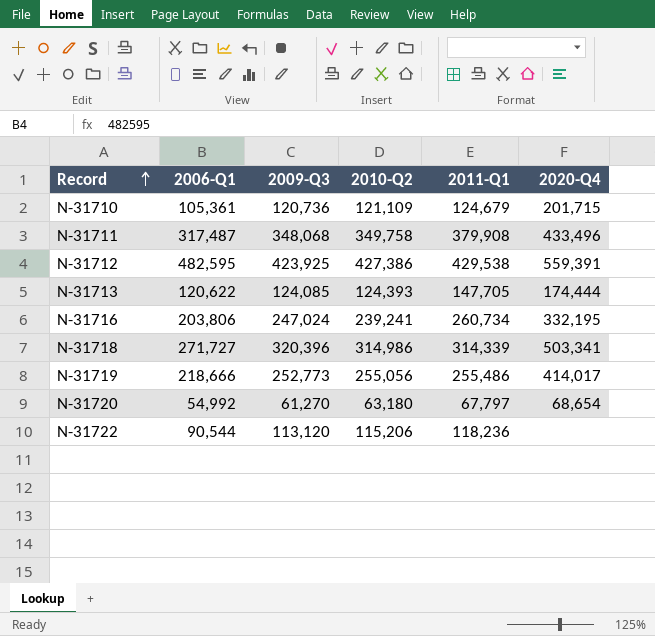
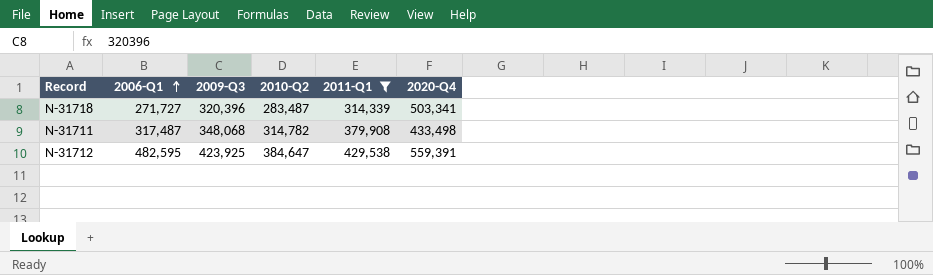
filter: none -> 2011-Q1 >= 314,339
row order: Record ascending -> 2006-Q1 ascending
N-31718 | 2010-Q2: 314,986 -> 283,487
N-31711 | 2010-Q2: 349,758 -> 314,782
N-31711 | 2020-Q4: 433,496 -> 433,498
N-31712 | 2010-Q2: 427,386 -> 384,647

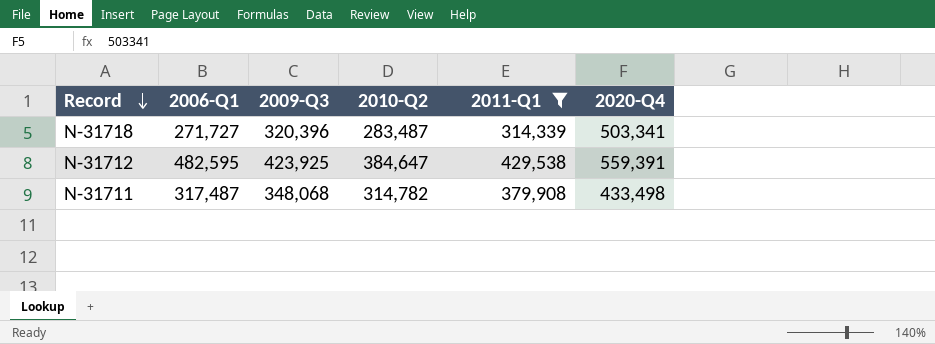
row order: 2006-Q1 ascending -> Record descending

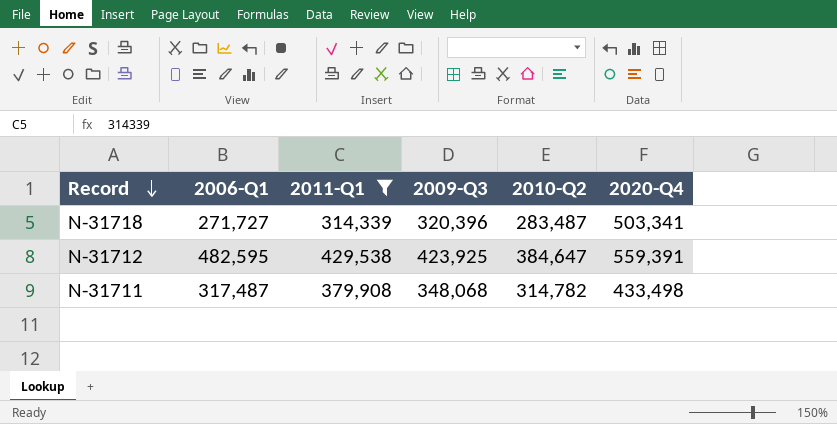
column 2011-Q1 | position: 5 -> 3

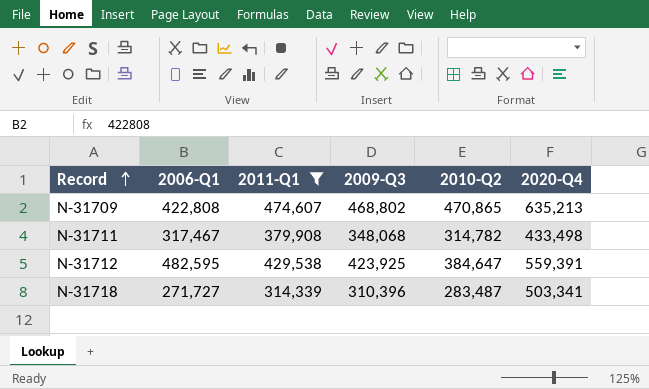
row order: Record descending -> Record ascending
row N-31709: none -> 422,808 | 474,607 | 468,802 | 470,865 | 635,213
N-31711 | 2006-Q1: 317,487 -> 317,467
N-31718 | 2009-Q3: 320,396 -> 310,396

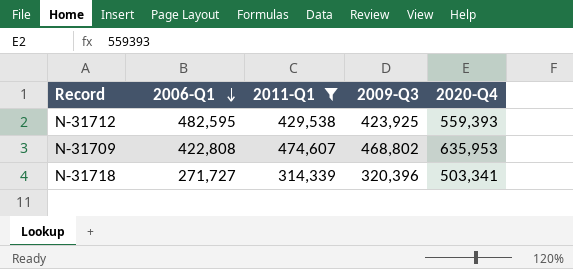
row order: Record ascending -> 2006-Q1 descending
column 2010-Q2 | position: 5 -> none
row N-31711: 317,467 | 379,908 | 348,068 | 314,782 | 433,498 -> none
N-31712 | 2020-Q4: 559,391 -> 559,393
N-31709 | 2020-Q4: 635,213 -> 635,953
N-31718 | 2009-Q3: 310,396 -> 320,396

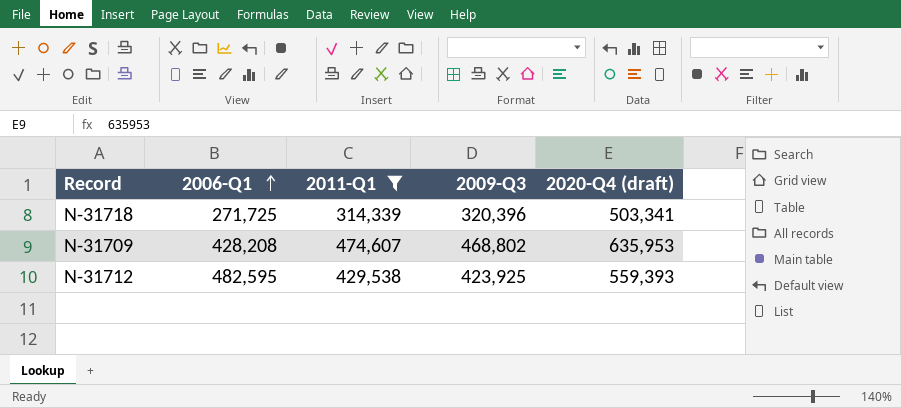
row order: 2006-Q1 descending -> 2006-Q1 ascending
column name: 2020-Q4 -> 2020-Q4 (draft)
N-31718 | 2006-Q1: 271,727 -> 271,725
N-31709 | 2006-Q1: 422,808 -> 428,208

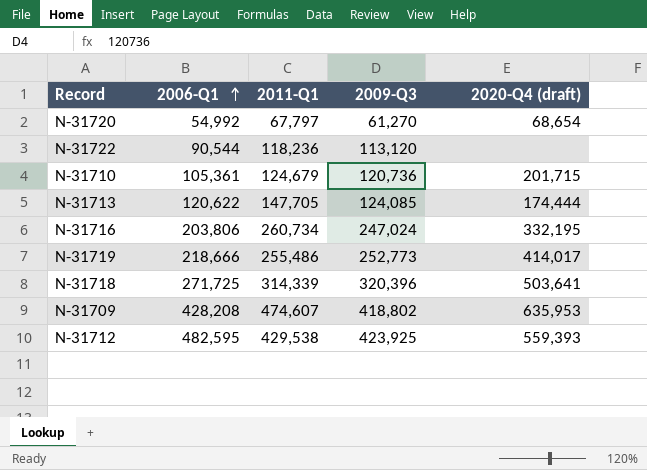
filter: 2011-Q1 >= 314,339 -> none
N-31718 | 2020-Q4 (draft): 503,341 -> 503,641
N-31709 | 2009-Q3: 468,802 -> 418,802

